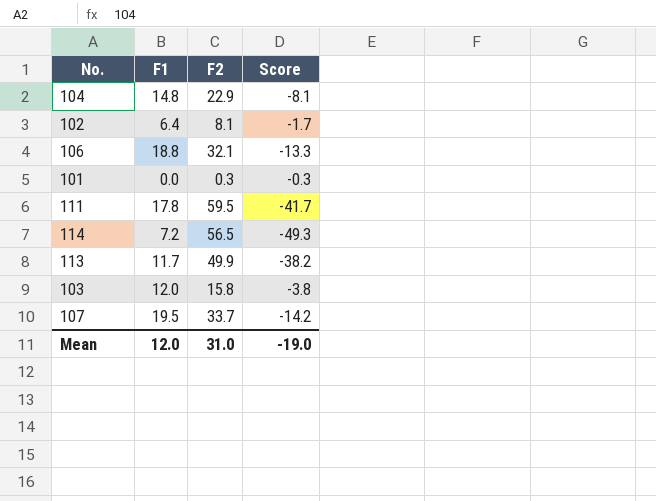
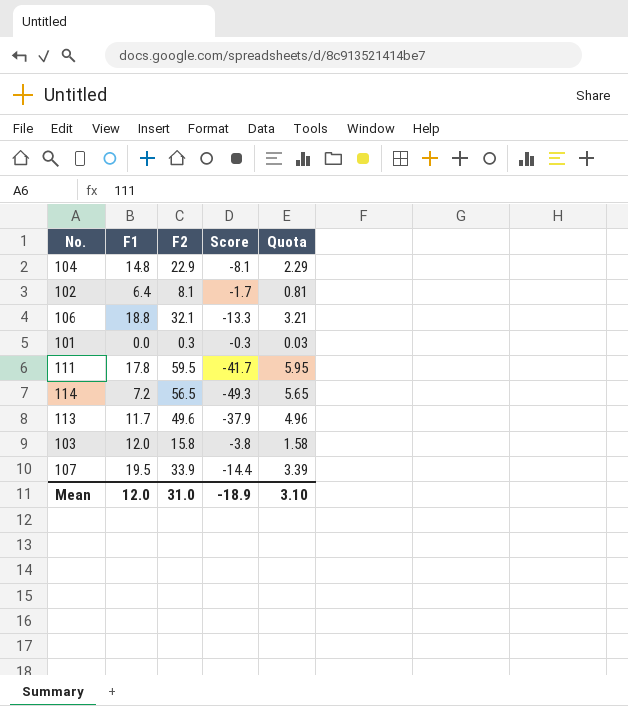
column Quota | formula: none -> [F2] * 0.1
113 | F2: 49.9 -> 49.6
113 | Score: -38.2 -> -37.9
107 | F2: 33.7 -> 33.9
107 | Score: -14.2 -> -14.4
Mean | Score: -19.0 -> -18.9

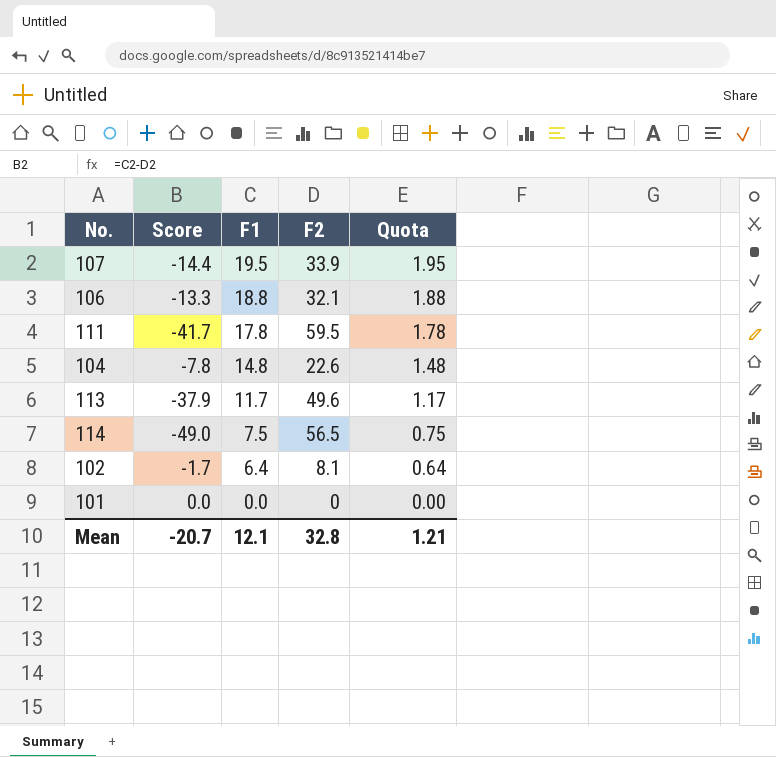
row order: none -> F1 descending
column Score | position: 4 -> 2
column Quota | formula: [F2] * 0.1 -> [F1] * 0.1
row 103: 12.0 | 15.8 | -3.8 | 1.58 -> none
104 | Score: -8.1 -> -7.8
104 | F2: 22.9 -> 22.6
114 | Score: -49.3 -> -49.0
114 | F1: 7.2 -> 7.5
101 | Score: -0.3 -> 0.0
101 | F2: 0.3 -> 0
Mean | Score: -18.9 -> -20.7
Mean | F1: 12.0 -> 12.1
Mean | F2: 31.0 -> 32.8
Mean | Quota: 3.10 -> 1.21

